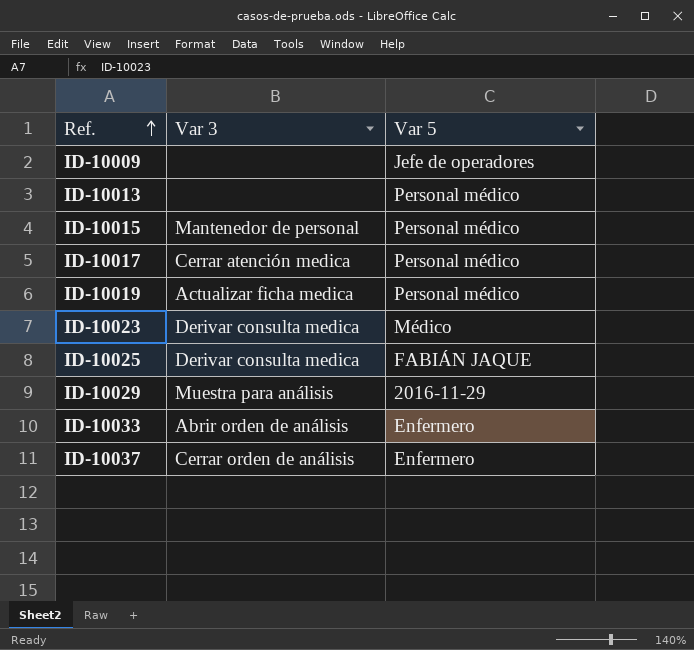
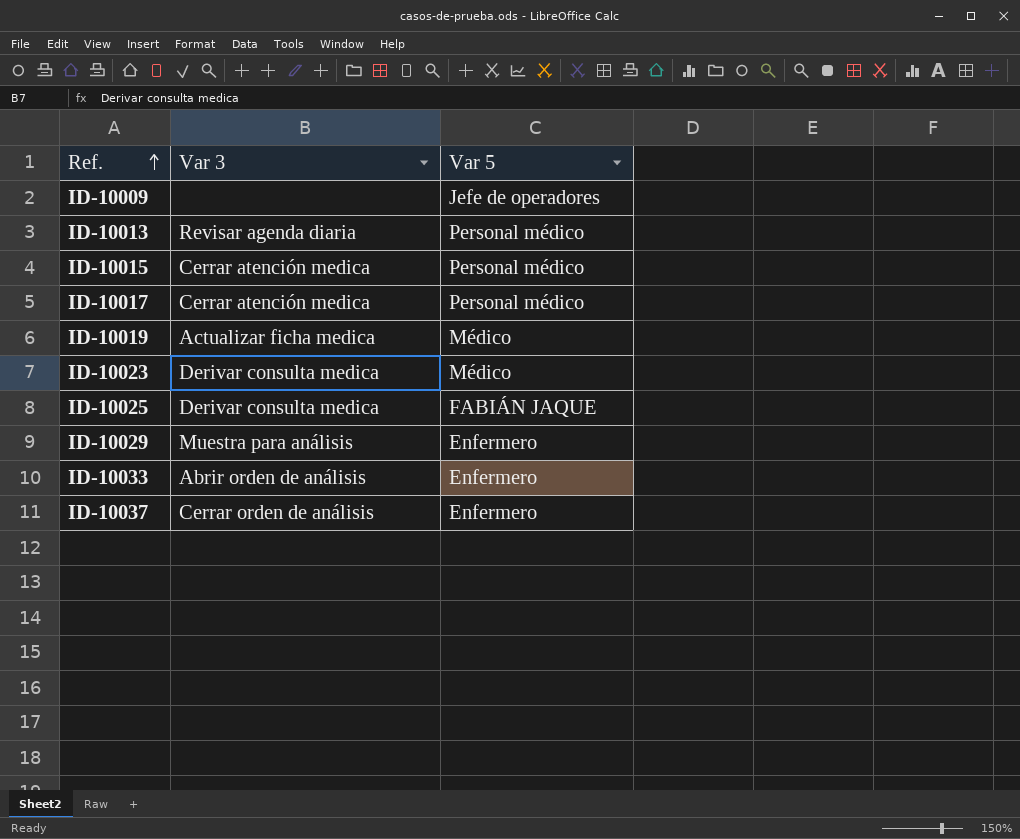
ID-10013 | Var 3: none -> Revisar agenda diaria
ID-10015 | Var 3: Mantenedor de personal -> Cerrar atención medica
ID-10019 | Var 5: Personal médico -> Médico
ID-10029 | Var 5: 2016-11-29 -> Enfermero

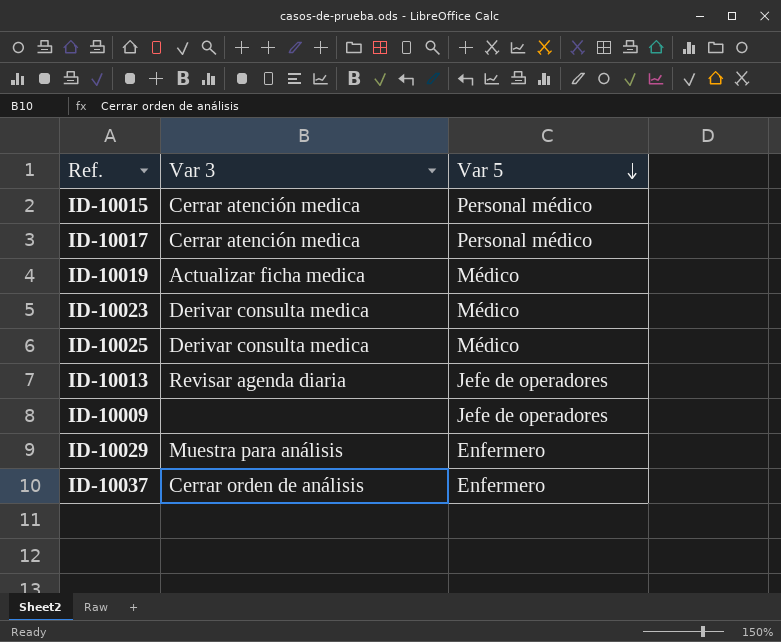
row order: Ref. ascending -> Var 5 descending
row ID-10033: Abrir orden de análisis | Enfermero -> none
ID-10025 | Var 5: FABIÁN JAQUE -> Médico
ID-10013 | Var 5: Personal médico -> Jefe de operadores

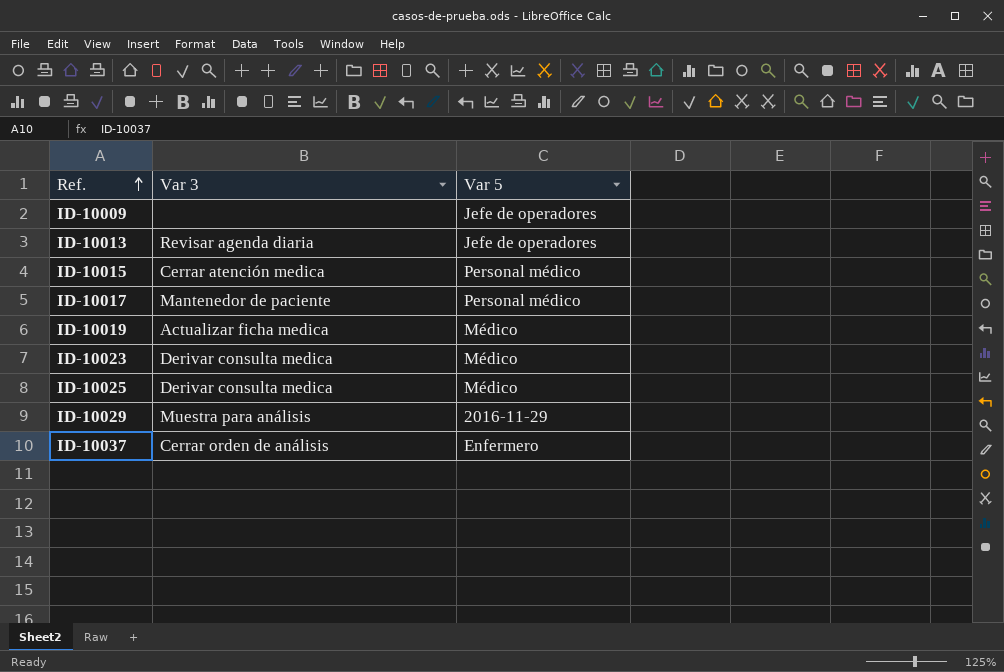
row order: Var 5 descending -> Ref. ascending
ID-10017 | Var 3: Cerrar atención medica -> Mantenedor de paciente
ID-10029 | Var 5: Enfermero -> 2016-11-29

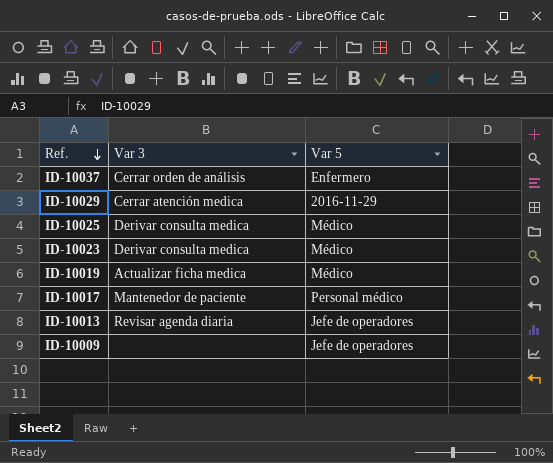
row order: Ref. ascending -> Ref. descending
row ID-10015: Cerrar atención medica | Personal médico -> none
ID-10029 | Var 3: Muestra para análisis -> Cerrar atención medica

